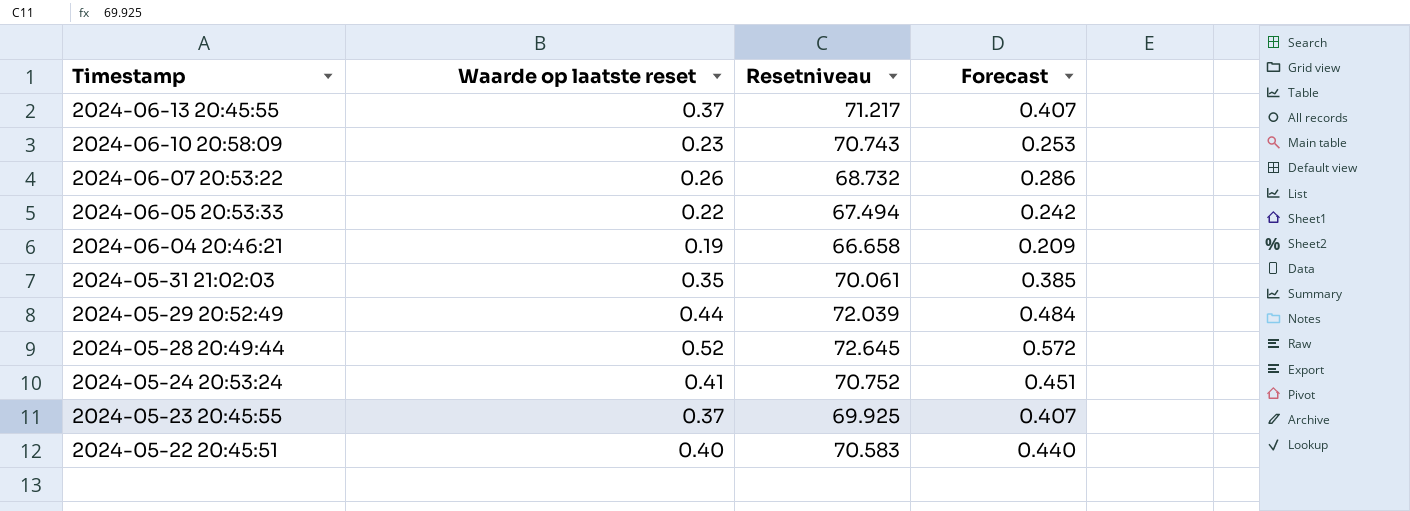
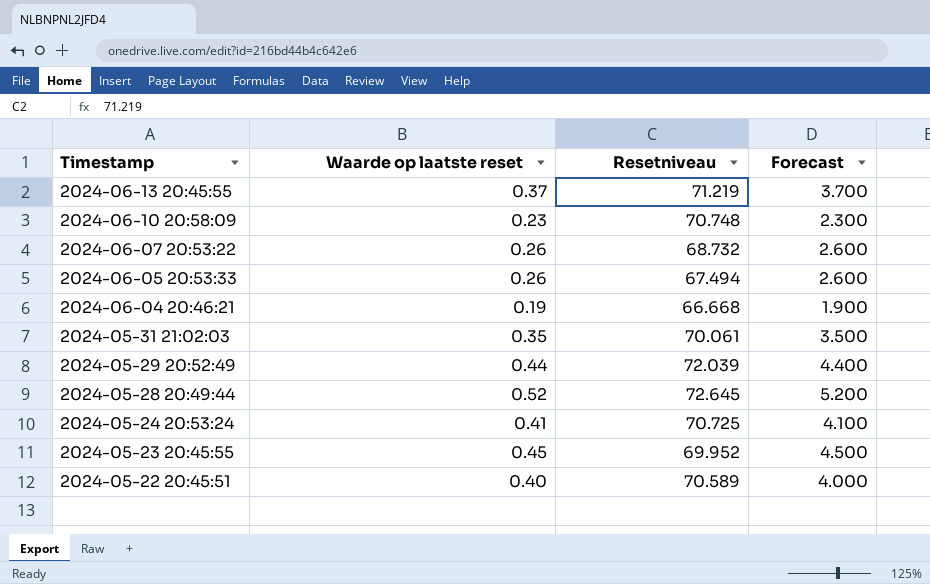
column Forecast | formula: [Waarde op laatste reset] * 1.1 -> [Waarde op laatste reset] * 10
2024-06-13 20:45:55 | Resetniveau: 71.217 -> 71.219
2024-06-10 20:58:09 | Resetniveau: 70.743 -> 70.748
2024-06-05 20:53:33 | Waarde op laatste reset: 0.22 -> 0.26
2024-06-04 20:46:21 | Resetniveau: 66.658 -> 66.668
2024-05-24 20:53:24 | Resetniveau: 70.752 -> 70.725
2024-05-23 20:45:55 | Waarde op laatste reset: 0.37 -> 0.45
2024-05-23 20:45:55 | Resetniveau: 69.925 -> 69.952
2024-05-22 20:45:51 | Resetniveau: 70.583 -> 70.589

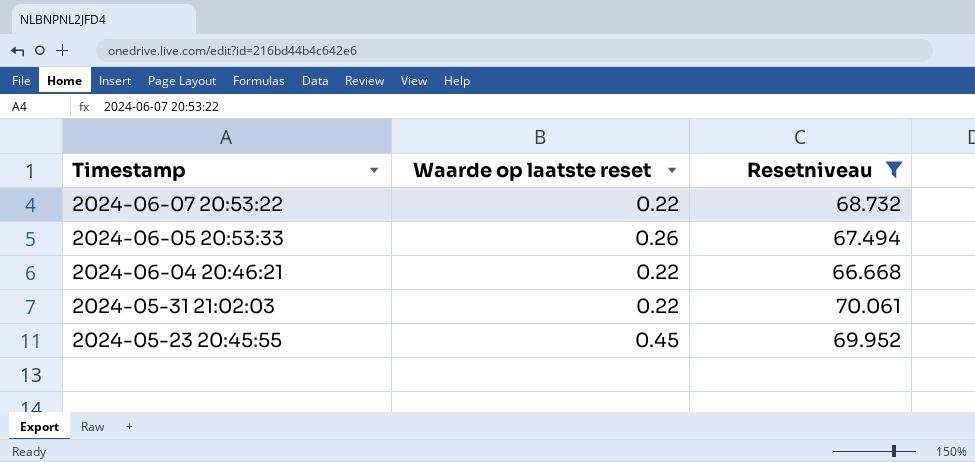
filter: none -> Resetniveau <= 70.061
column Forecast | formula: [Waarde op laatste reset] * 10 -> none
2024-06-07 20:53:22 | Waarde op laatste reset: 0.26 -> 0.22
2024-06-04 20:46:21 | Waarde op laatste reset: 0.19 -> 0.22
2024-05-31 21:02:03 | Waarde op laatste reset: 0.35 -> 0.22

